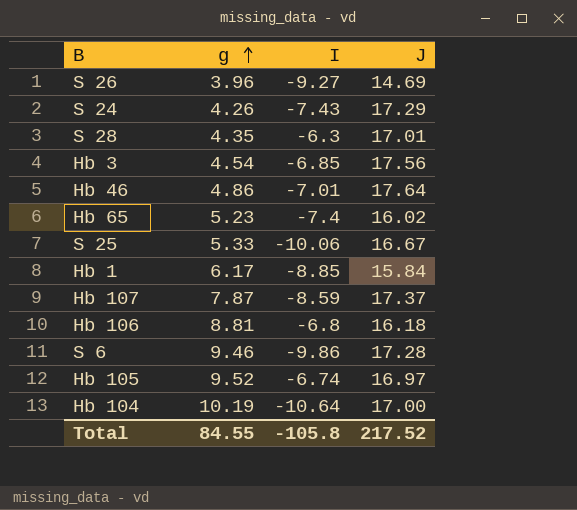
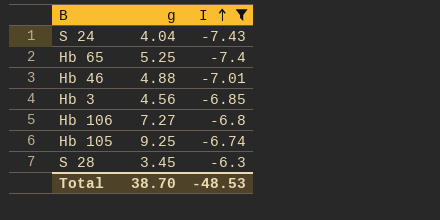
filter: none -> I >= -7.43
row order: g ascending -> I ascending
column J | position: 4 -> none
S 24 | g: 4.26 -> 4.04
Hb 65 | g: 5.23 -> 5.25
Hb 46 | g: 4.86 -> 4.88
Hb 3 | g: 4.54 -> 4.56
Hb 106 | g: 8.81 -> 7.27
Hb 105 | g: 9.52 -> 9.25
S 28 | g: 4.35 -> 3.45
Total | g: 84.55 -> 38.70
Total | I: -105.8 -> -48.53

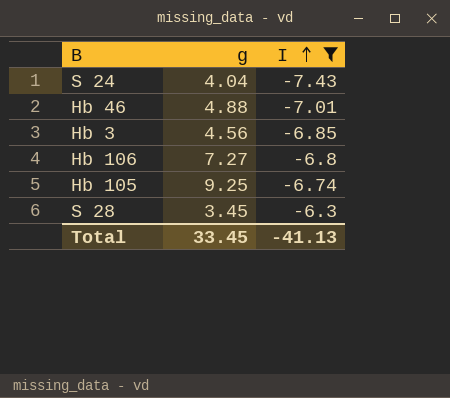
row Hb 65: 5.25 | -7.4 -> none
Total | g: 38.70 -> 33.45
Total | I: -48.53 -> -41.13

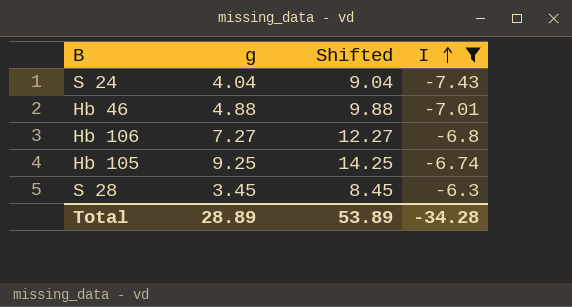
column Shifted | formula: none -> [g] + 5
row Hb 3: 4.56 | -6.85 -> none
Total | g: 33.45 -> 28.89
Total | I: -41.13 -> -34.28

